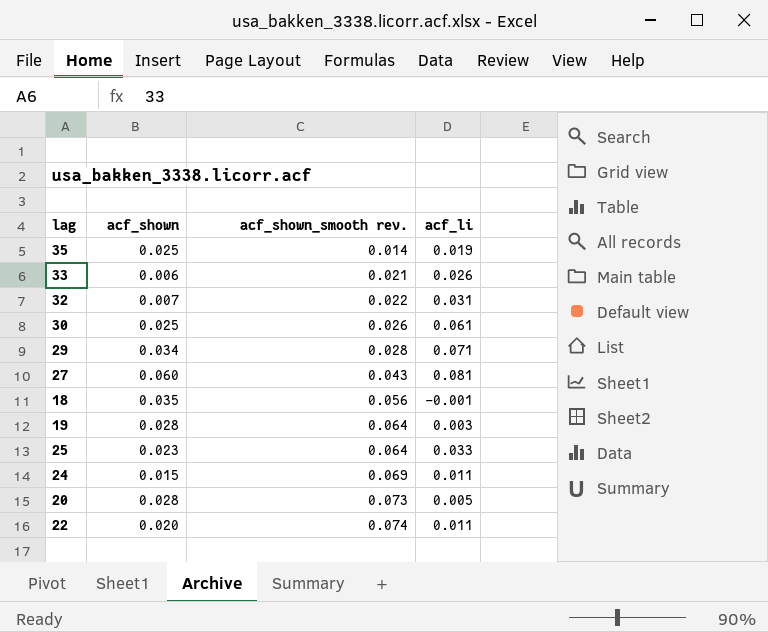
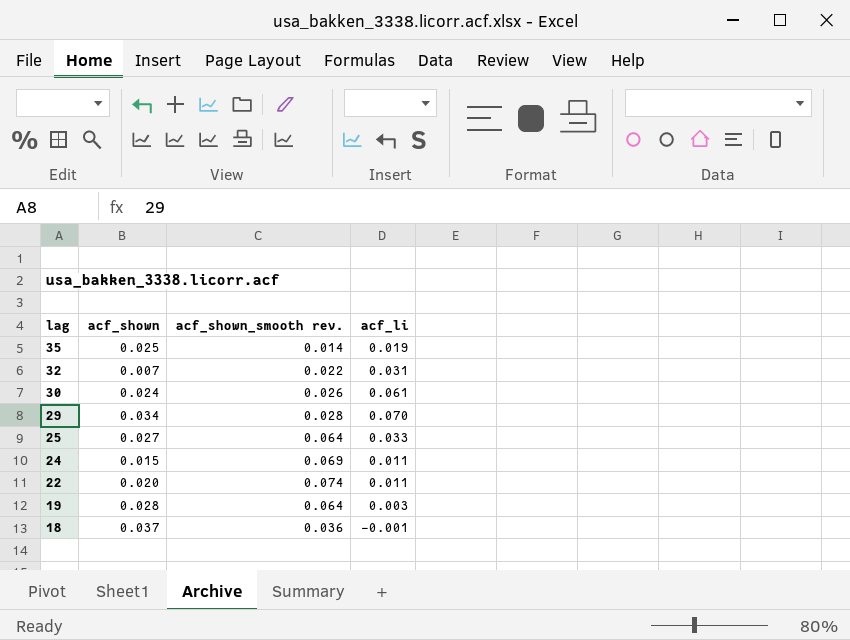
row order: acf_shown_smooth rev. ascending -> lag descending
row 33: 0.006 | 0.021 | 0.026 -> none
row 27: 0.060 | 0.043 | 0.081 -> none
row 20: 0.028 | 0.073 | 0.005 -> none
30 | acf_shown: 0.025 -> 0.024
29 | acf_li: 0.071 -> 0.070
25 | acf_shown: 0.023 -> 0.027
18 | acf_shown: 0.035 -> 0.037
18 | acf_shown_smooth rev.: 0.056 -> 0.036

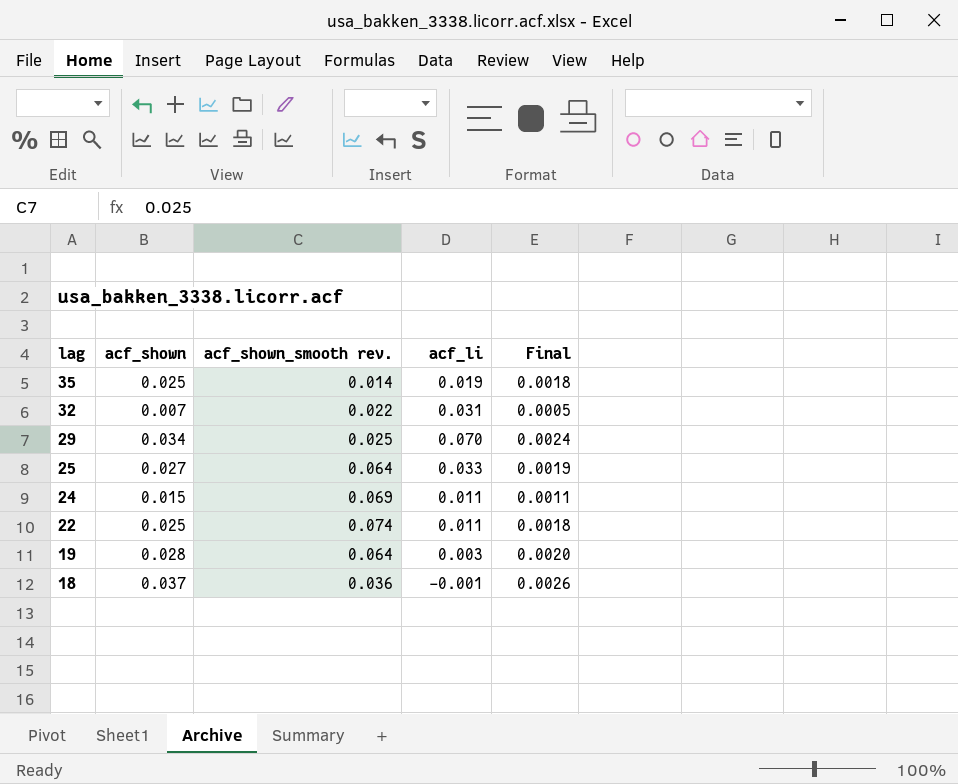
column Final | formula: none -> [acf_shown] * 0.07
row 30: 0.024 | 0.026 | 0.061 -> none
29 | acf_shown_smooth rev.: 0.028 -> 0.025
22 | acf_shown: 0.020 -> 0.025

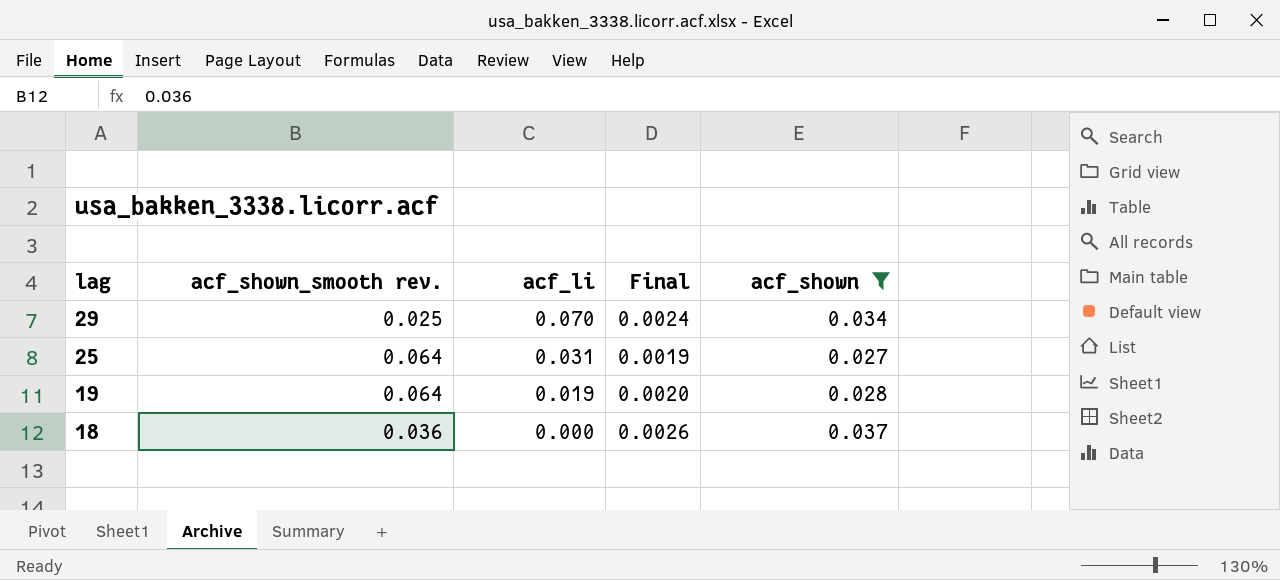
filter: none -> acf_shown >= 0.027
column acf_shown | position: 2 -> 5
25 | acf_li: 0.033 -> 0.031
19 | acf_li: 0.003 -> 0.019
18 | acf_li: -0.001 -> 0.000

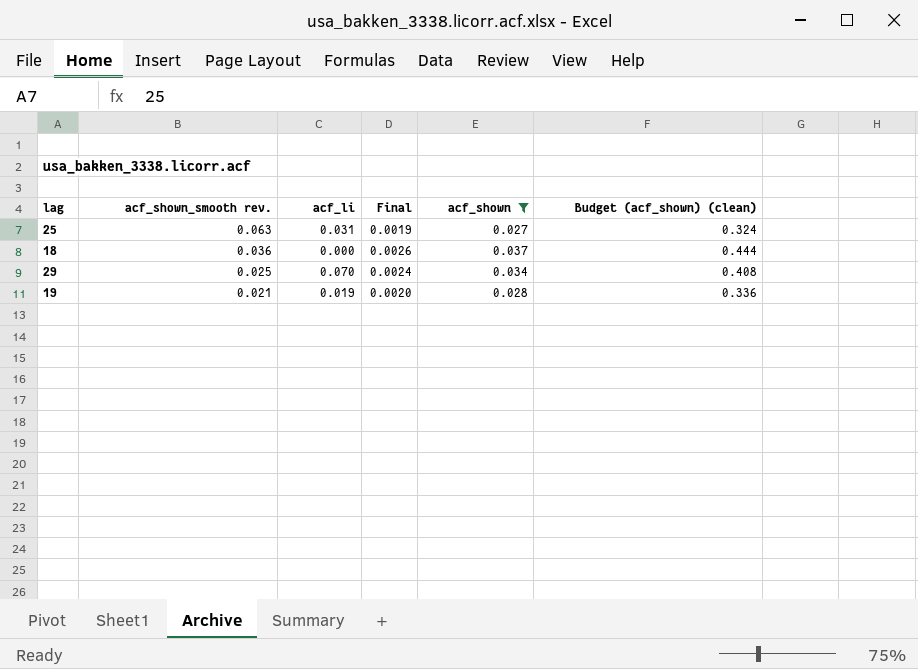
row order: lag descending -> acf_shown_smooth rev. descending
column Budget (acf_shown) (clean) | formula: none -> [acf_shown] * 12
25 | acf_shown_smooth rev.: 0.064 -> 0.063
19 | acf_shown_smooth rev.: 0.064 -> 0.021

